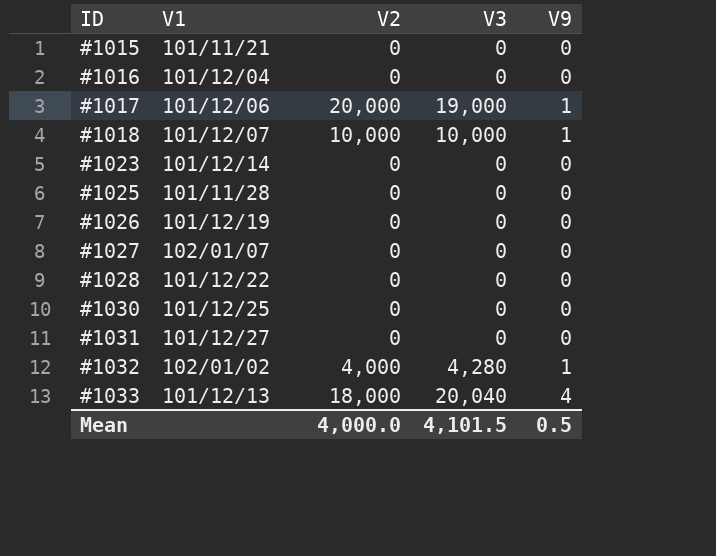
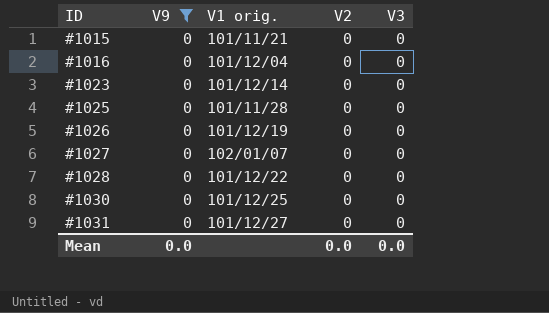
filter: none -> V9 = 0
column V9 | position: 5 -> 2
column name: V1 -> V1 orig.
Mean | V9: 0.5 -> 0.0
Mean | V2: 4,000.0 -> 0.0
Mean | V3: 4,101.5 -> 0.0

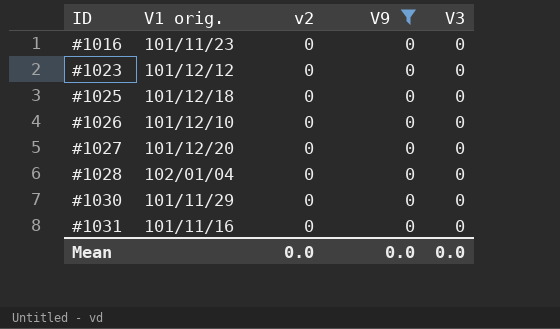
column name: V2 -> v2
column V9 | position: 2 -> 4
row #1015: 0 | 101/11/21 | 0 | 0 -> none
#1016 | V1 orig.: 101/12/04 -> 101/11/23
#1023 | V1 orig.: 101/12/14 -> 101/12/12
#1025 | V1 orig.: 101/11/28 -> 101/12/18
#1026 | V1 orig.: 101/12/19 -> 101/12/10
#1027 | V1 orig.: 102/01/07 -> 101/12/20
#1028 | V1 orig.: 101/12/22 -> 102/01/04
#1030 | V1 orig.: 101/12/25 -> 101/11/29
#1031 | V1 orig.: 101/12/27 -> 101/11/16

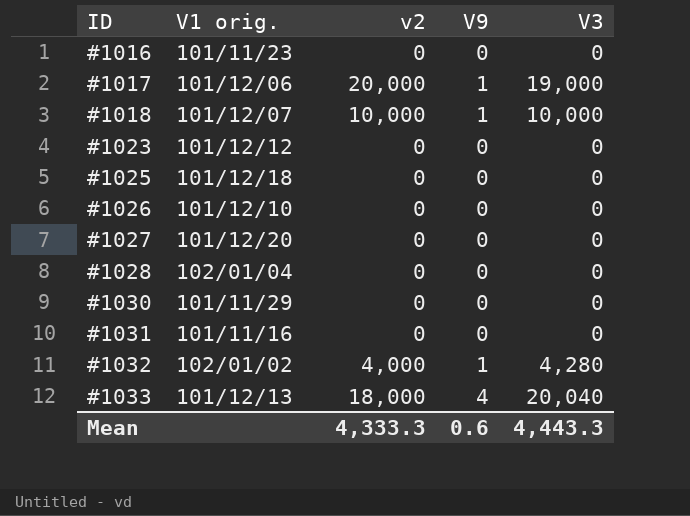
filter: V9 = 0 -> none
Mean | v2: 0.0 -> 4,333.3
Mean | V9: 0.0 -> 0.6
Mean | V3: 0.0 -> 4,443.3

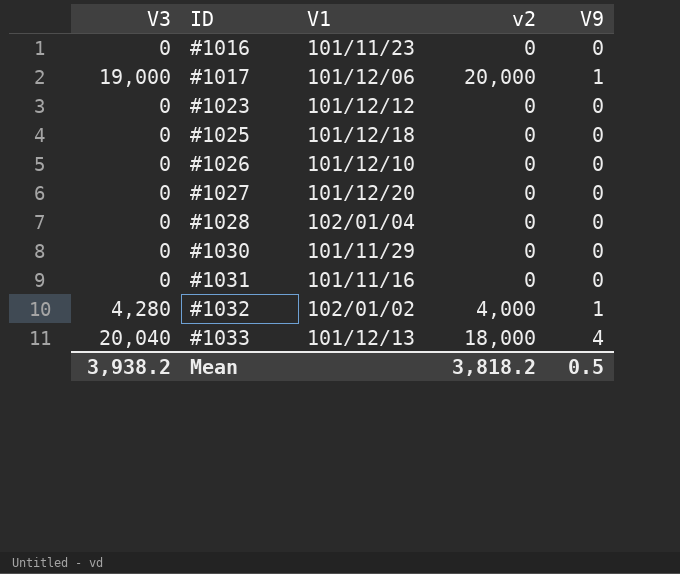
column V3 | position: 5 -> 1
column name: V1 orig. -> V1
row #1018: 101/12/07 | 10,000 | 1 | 10,000 -> none
Mean | V3: 4,443.3 -> 3,938.2
Mean | v2: 4,333.3 -> 3,818.2
Mean | V9: 0.6 -> 0.5

